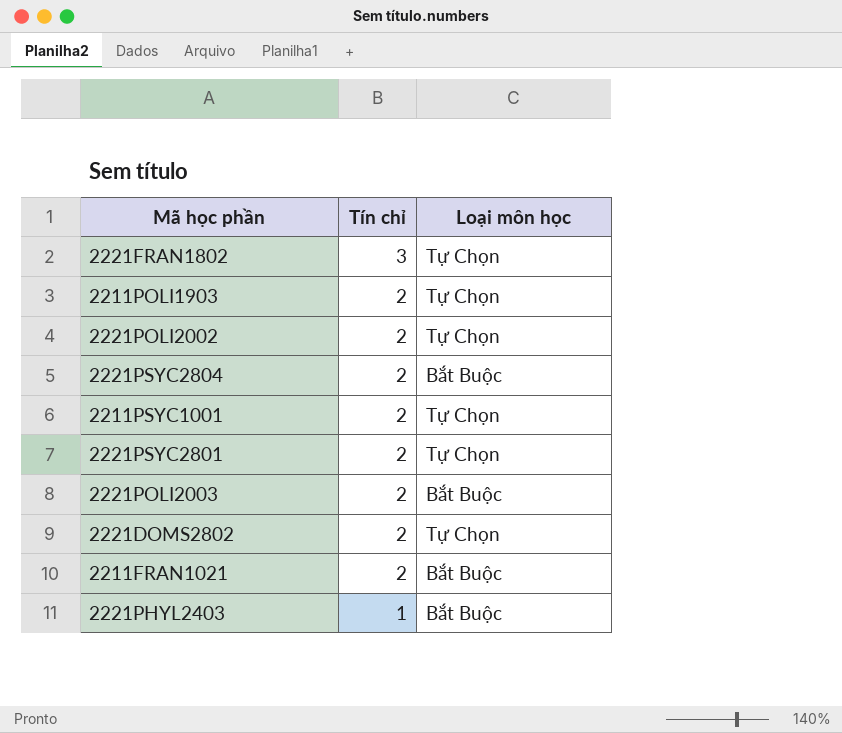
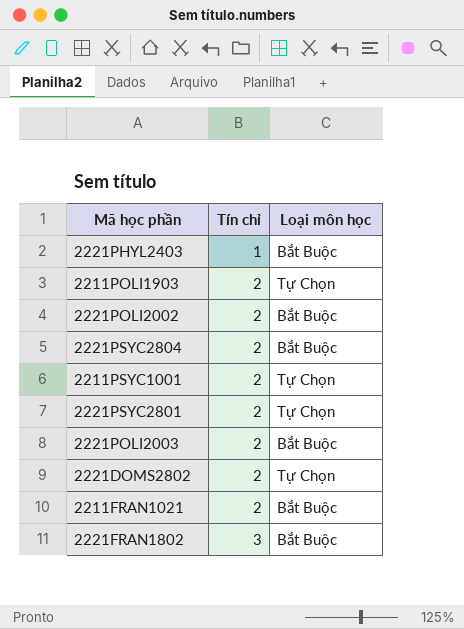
row order: Tín chỉ descending -> Tín chỉ ascending
2221POLI2002 | Loại môn học: Tự Chọn -> Bắt Buộc
2221FRAN1802 | Loại môn học: Tự Chọn -> Bắt Buộc

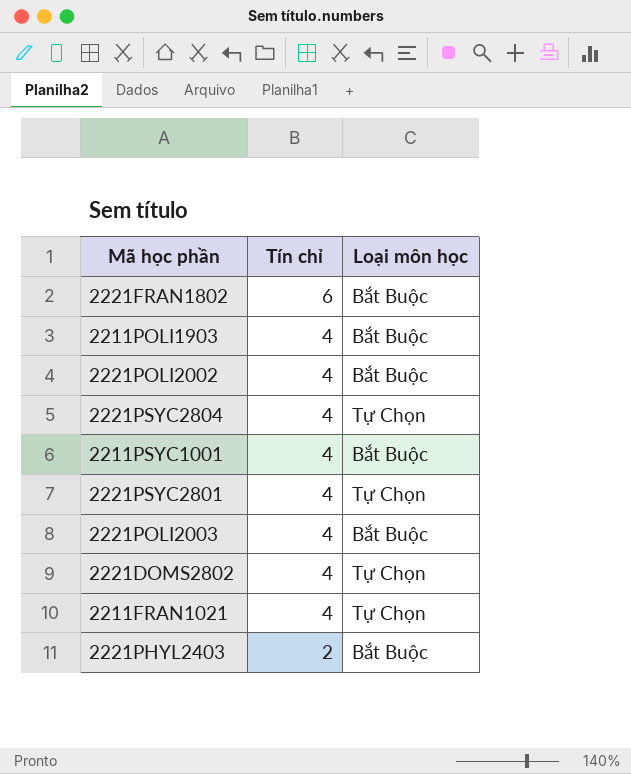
row order: Tín chỉ ascending -> Tín chỉ descending
2221FRAN1802 | Tín chỉ: 3 -> 6
2211POLI1903 | Tín chỉ: 2 -> 4
2211POLI1903 | Loại môn học: Tự Chọn -> Bắt Buộc
2221POLI2002 | Tín chỉ: 2 -> 4
2221PSYC2804 | Tín chỉ: 2 -> 4
2221PSYC2804 | Loại môn học: Bắt Buộc -> Tự Chọn
2211PSYC1001 | Tín chỉ: 2 -> 4
2211PSYC1001 | Loại môn học: Tự Chọn -> Bắt Buộc
2221PSYC2801 | Tín chỉ: 2 -> 4
2221POLI2003 | Tín chỉ: 2 -> 4
2221DOMS2802 | Tín chỉ: 2 -> 4
2211FRAN1021 | Tín chỉ: 2 -> 4
2211FRAN1021 | Loại môn học: Bắt Buộc -> Tự Chọn
2221PHYL2403 | Tín chỉ: 1 -> 2

